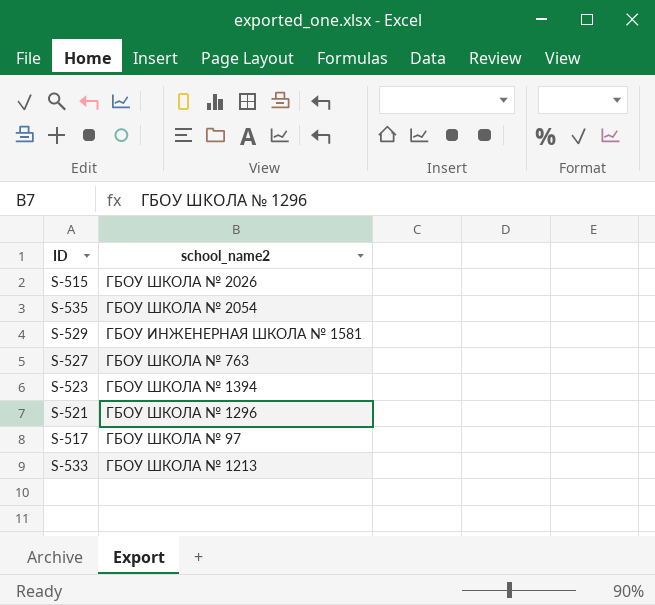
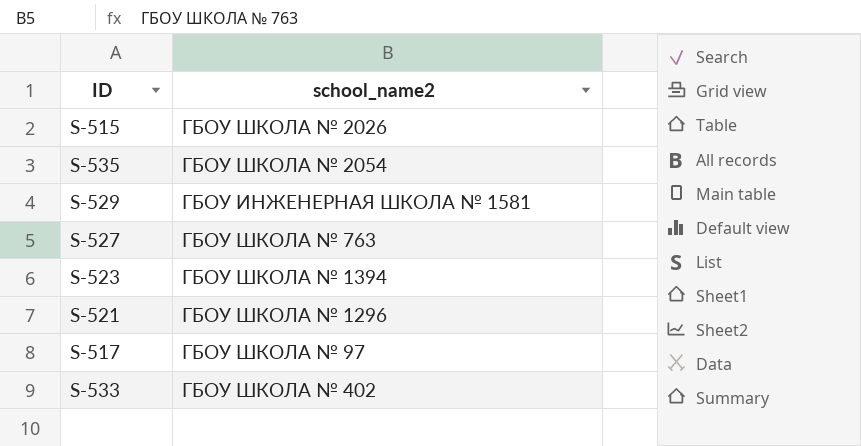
S-533 | school_name2: ГБОУ ШКОЛА № 1213 -> ГБОУ ШКОЛА № 402

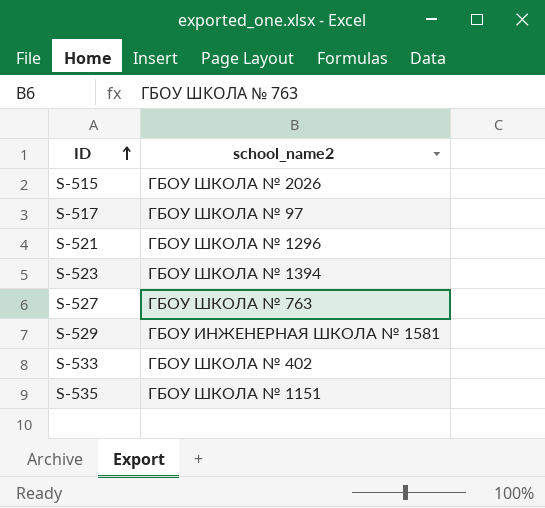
row order: none -> ID ascending
S-535 | school_name2: ГБОУ ШКОЛА № 2054 -> ГБОУ ШКОЛА № 1151

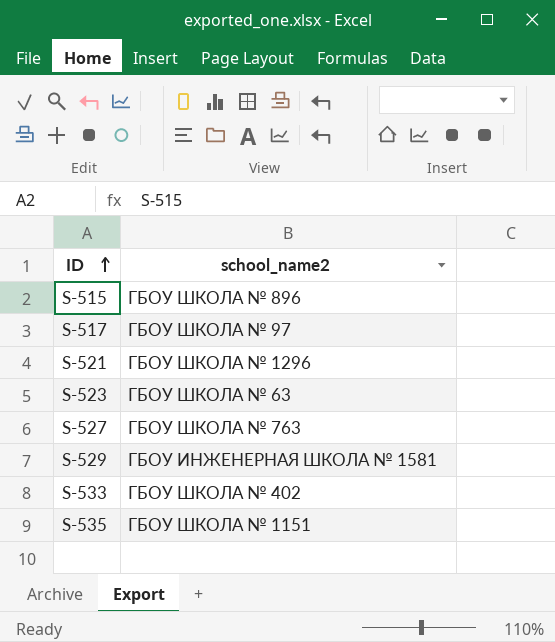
S-515 | school_name2: ГБОУ ШКОЛА № 2026 -> ГБОУ ШКОЛА № 896
S-523 | school_name2: ГБОУ ШКОЛА № 1394 -> ГБОУ ШКОЛА № 63

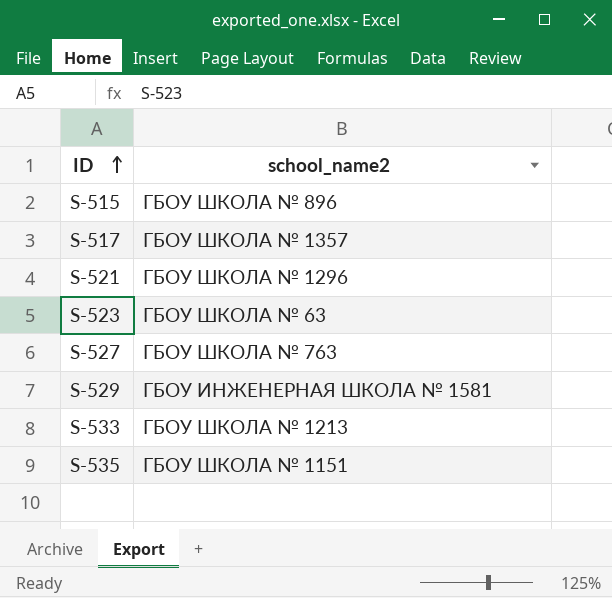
S-517 | school_name2: ГБОУ ШКОЛА № 97 -> ГБОУ ШКОЛА № 1357
S-533 | school_name2: ГБОУ ШКОЛА № 402 -> ГБОУ ШКОЛА № 1213

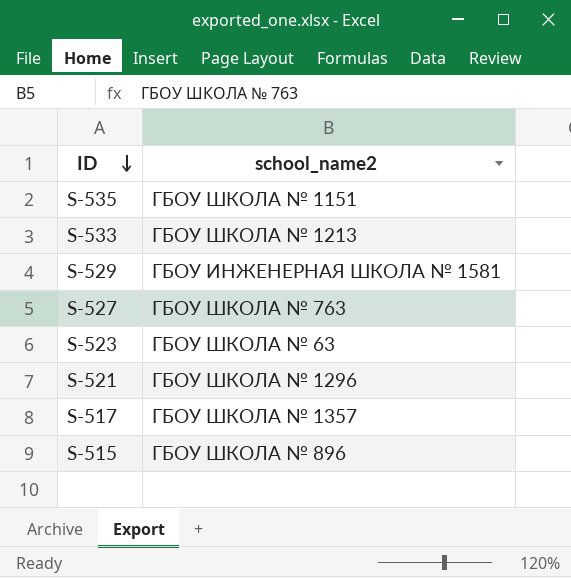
row order: ID ascending -> ID descending

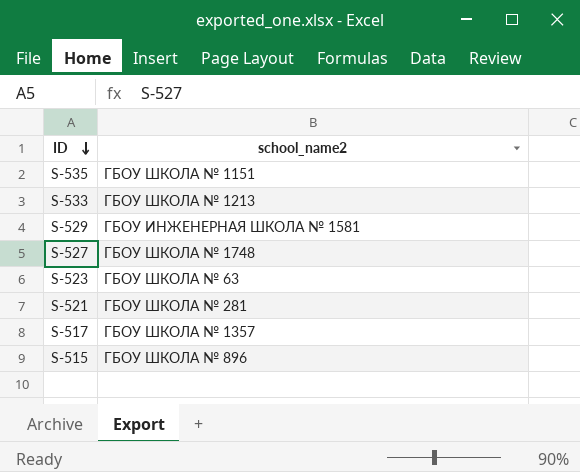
S-527 | school_name2: ГБОУ ШКОЛА № 763 -> ГБОУ ШКОЛА № 1748
S-521 | school_name2: ГБОУ ШКОЛА № 1296 -> ГБОУ ШКОЛА № 281

